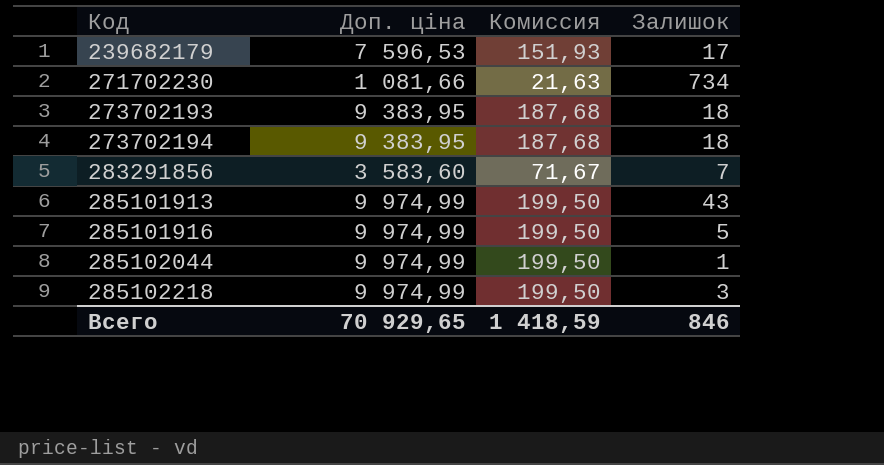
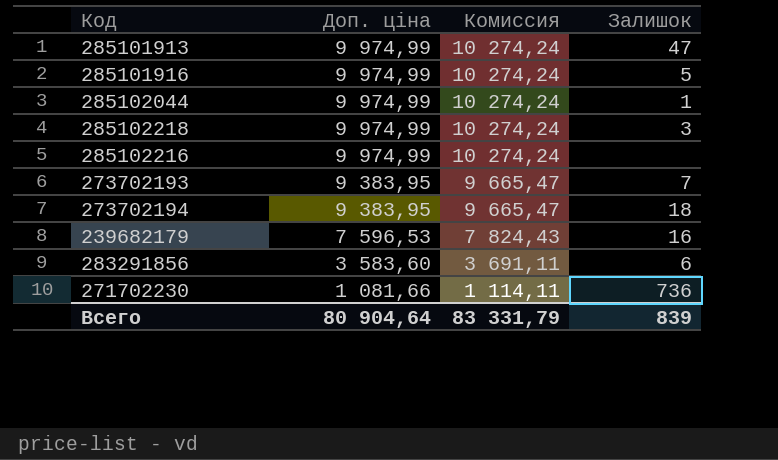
row order: Код ascending -> Доп. ціна descending
column Комиссия | formula: [Доп. ціна] * 0,02 -> [Доп. ціна] * 1,03
285101913 | Залишок: 43 -> 47
row 285102216: none -> 9 974,99 | 10 274,24 | none
273702193 | Залишок: 18 -> 7
239682179 | Залишок: 17 -> 16
283291856 | Залишок: 7 -> 6
271702230 | Залишок: 734 -> 736
Всего | Доп. ціна: 70 929,65 -> 80 904,64
Всего | Комиссия: 1 418,59 -> 83 331,79
Всего | Залишок: 846 -> 839

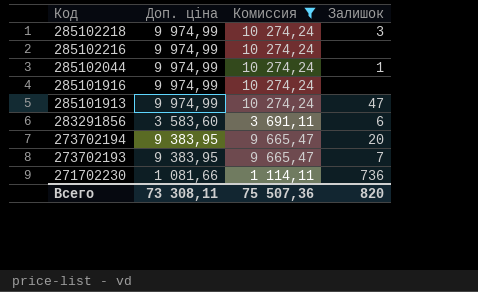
filter: none -> Комиссия != 7 824,43
row order: Доп. ціна descending -> Код descending
285101916 | Залишок: 5 -> none
273702194 | Залишок: 18 -> 20
Всего | Доп. ціна: 80 904,64 -> 73 308,11
Всего | Комиссия: 83 331,79 -> 75 507,36
Всего | Залишок: 839 -> 820

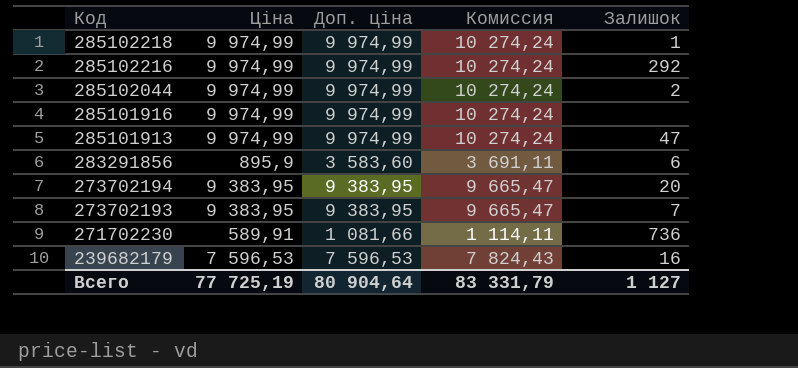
filter: Комиссия != 7 824,43 -> none
column Ціна | position: none -> 2
285102218 | Залишок: 3 -> 1
285102216 | Залишок: none -> 292
285102044 | Залишок: 1 -> 2
Всего | Доп. ціна: 73 308,11 -> 80 904,64
Всего | Комиссия: 75 507,36 -> 83 331,79
Всего | Залишок: 820 -> 1 127

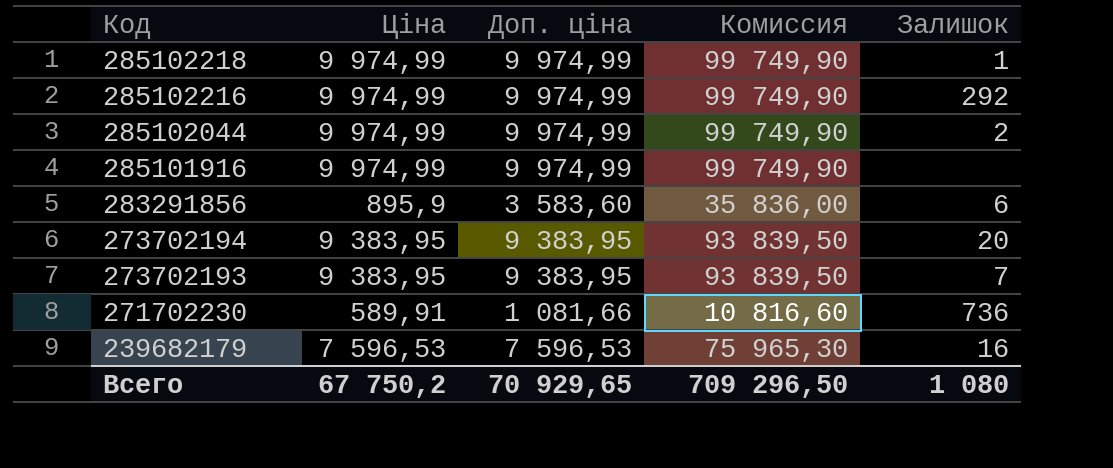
column Комиссия | formula: [Доп. ціна] * 1,03 -> [Доп. ціна] * 10
row 285101913: 9 974,99 | 9 974,99 | 10 274,24 | 47 -> none
Всего | Ціна: 77 725,19 -> 67 750,2
Всего | Доп. ціна: 80 904,64 -> 70 929,65
Всего | Комиссия: 83 331,79 -> 709 296,50
Всего | Залишок: 1 127 -> 1 080

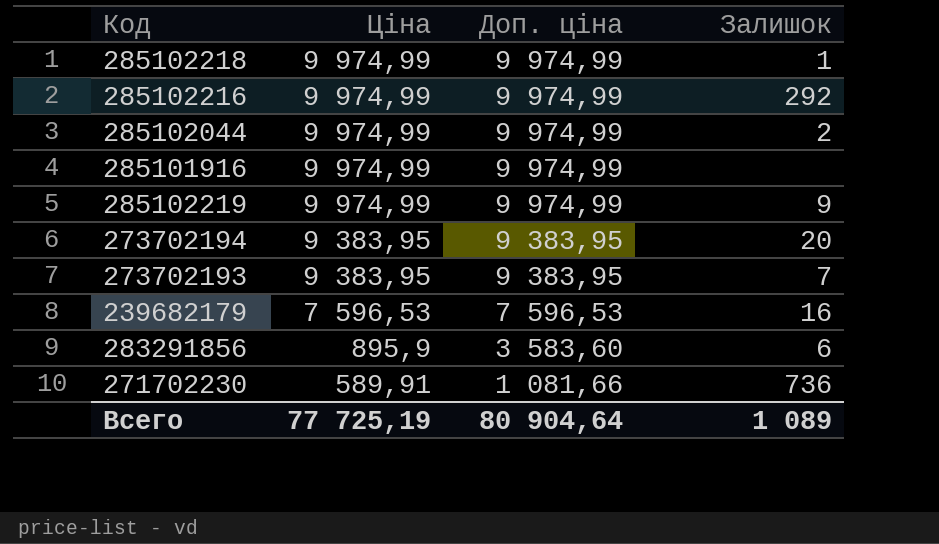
row order: Код descending -> Ціна descending
column Комиссия | formula: [Доп. ціна] * 10 -> none
row 285102219: none -> 9 974,99 | 9 974,99 | 9
Всего | Ціна: 67 750,2 -> 77 725,19
Всего | Доп. ціна: 70 929,65 -> 80 904,64
Всего | Залишок: 1 080 -> 1 089

